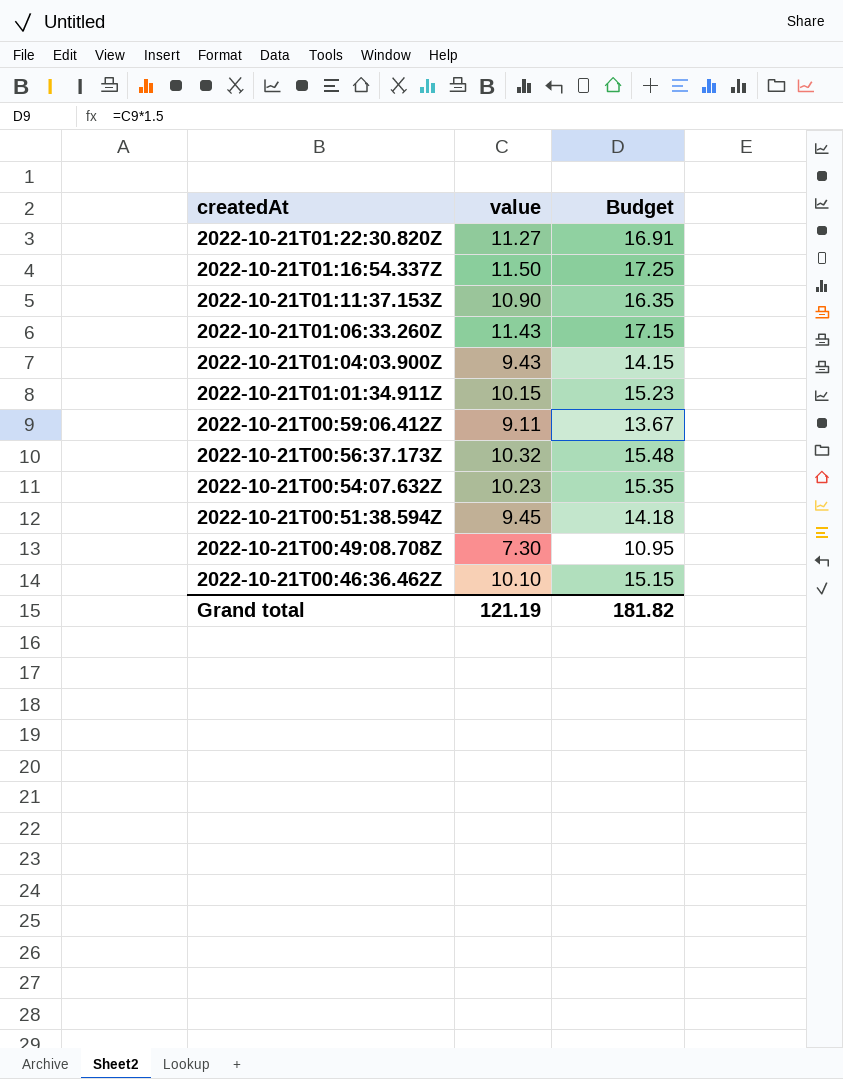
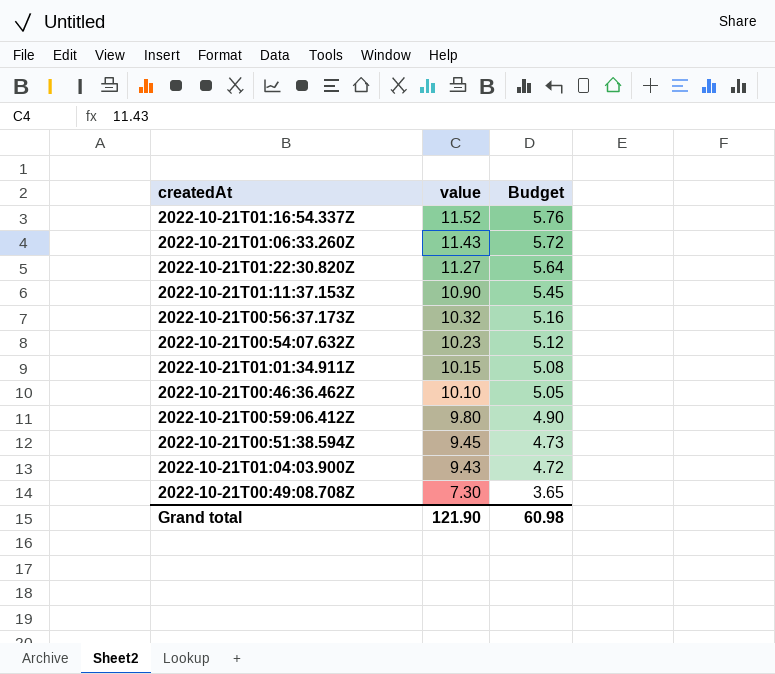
row order: createdAt descending -> value descending
column Budget | formula: [value] * 1.5 -> [value] * 0.5
2022-10-21T01:16:54.337Z | value: 11.50 -> 11.52
2022-10-21T00:59:06.412Z | value: 9.11 -> 9.80
Grand total | value: 121.19 -> 121.90
Grand total | Budget: 181.82 -> 60.98

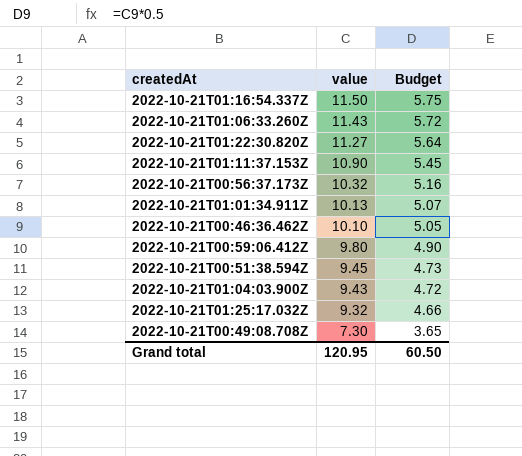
row 2022-10-21T00:54:07.632Z: 10.23 | 5.12 -> none
2022-10-21T01:16:54.337Z | value: 11.52 -> 11.50
2022-10-21T01:16:54.337Z | Budget: 5.76 -> 5.75
2022-10-21T01:01:34.911Z | value: 10.15 -> 10.13
2022-10-21T01:01:34.911Z | Budget: 5.08 -> 5.07
row 2022-10-21T01:25:17.032Z: none -> 9.32 | 4.66
Grand total | value: 121.90 -> 120.95
Grand total | Budget: 60.98 -> 60.50

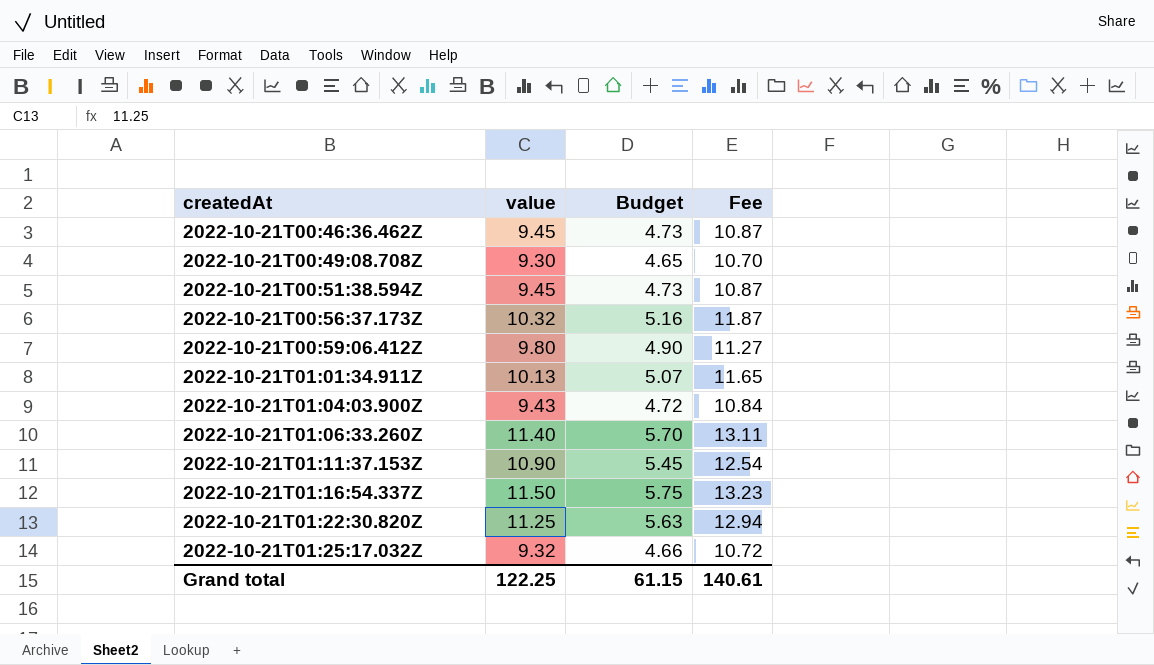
row order: value descending -> createdAt ascending
column Fee | formula: none -> [value] * 1.15
2022-10-21T00:46:36.462Z | value: 10.10 -> 9.45
2022-10-21T00:46:36.462Z | Budget: 5.05 -> 4.73
2022-10-21T00:49:08.708Z | value: 7.30 -> 9.30
2022-10-21T00:49:08.708Z | Budget: 3.65 -> 4.65
2022-10-21T01:06:33.260Z | value: 11.43 -> 11.40
2022-10-21T01:06:33.260Z | Budget: 5.72 -> 5.70
2022-10-21T01:22:30.820Z | value: 11.27 -> 11.25
2022-10-21T01:22:30.820Z | Budget: 5.64 -> 5.63
Grand total | value: 120.95 -> 122.25
Grand total | Budget: 60.50 -> 61.15

